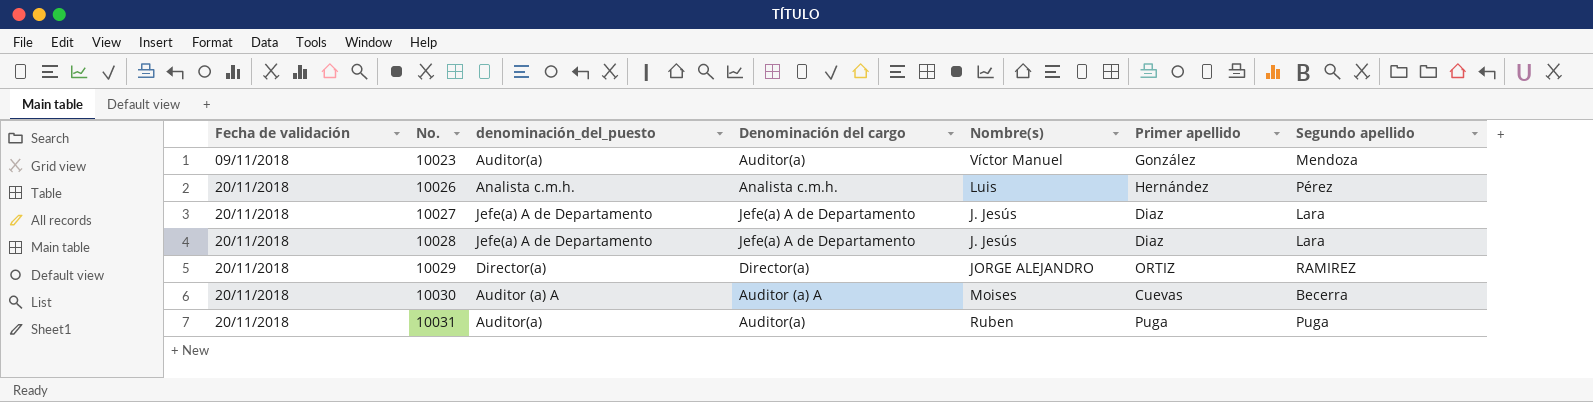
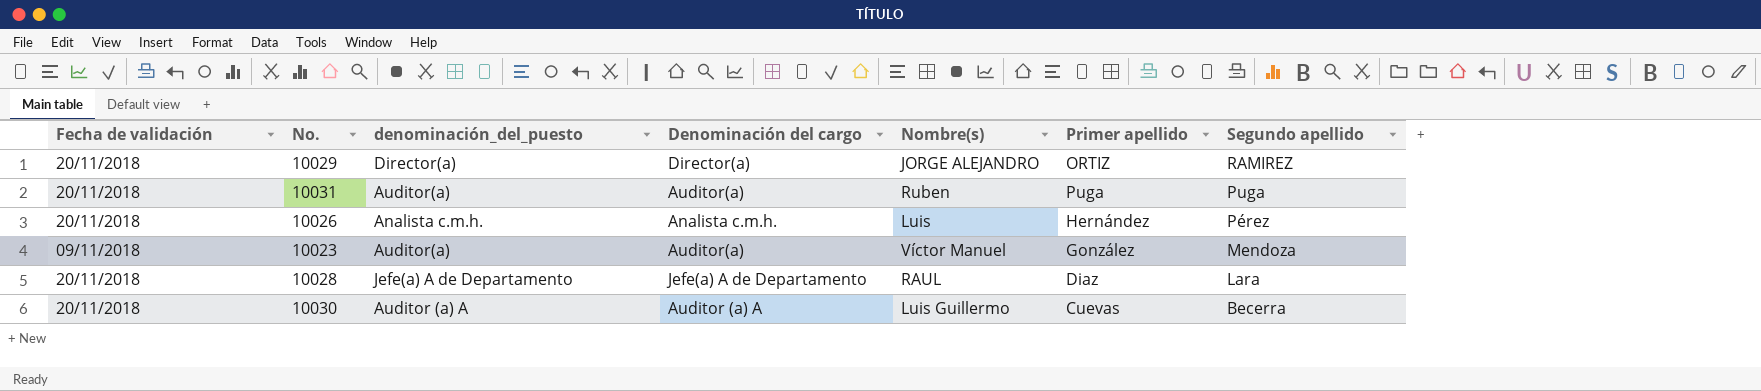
row order: Fecha de validación ascending -> Segundo apellido descending
row 10027: 20/11/2018 | Jefe(a) A de Departamento | Jefe(a) A de Departamento | J. Jesús | Diaz | Lara -> none
10028 | Nombre(s): J. Jesús -> RAUL
10030 | Nombre(s): Moises -> Luis Guillermo

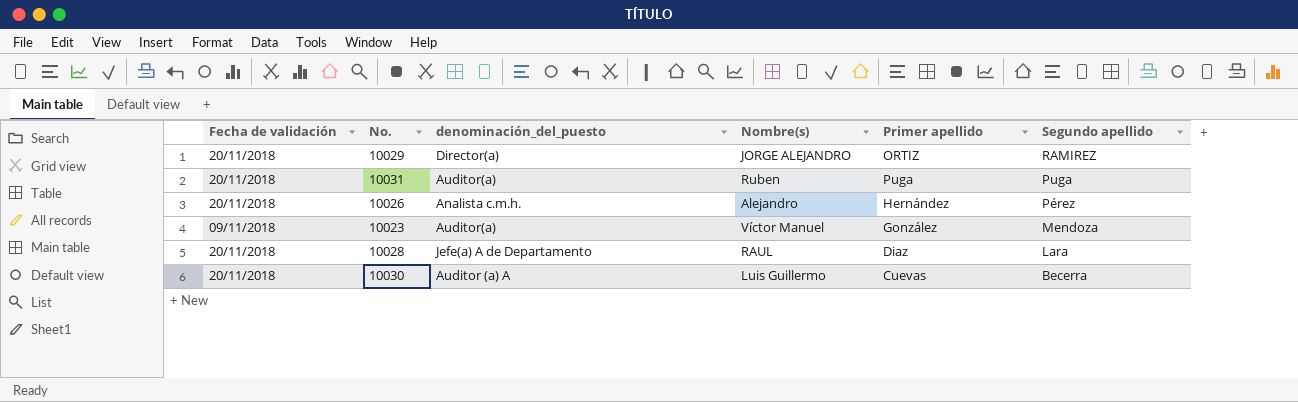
column Denominación del cargo | position: 4 -> none
10026 | Nombre(s): Luis -> Alejandro

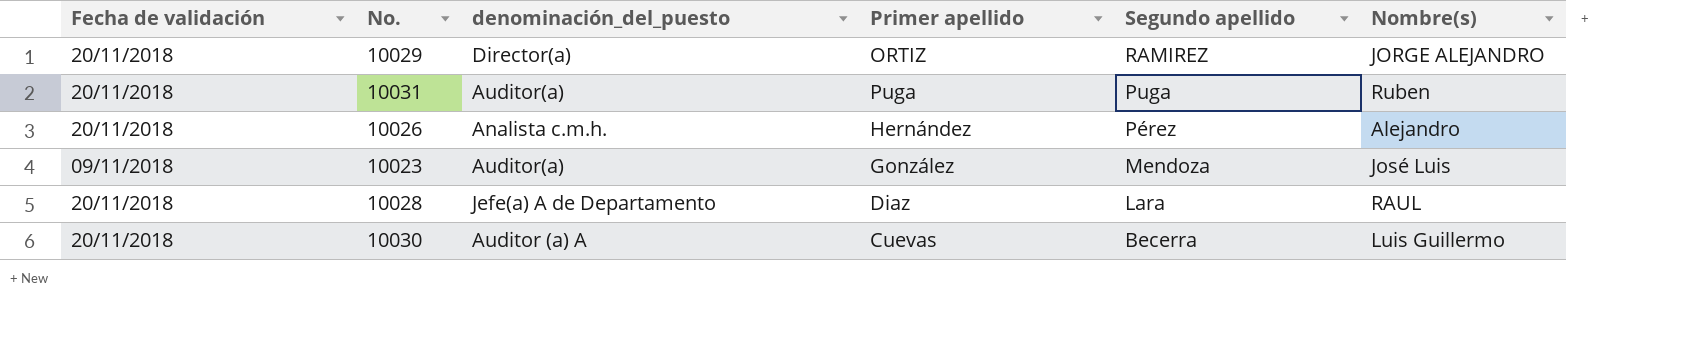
column Nombre(s) | position: 4 -> 6
10023 | Nombre(s): Víctor Manuel -> José Luis

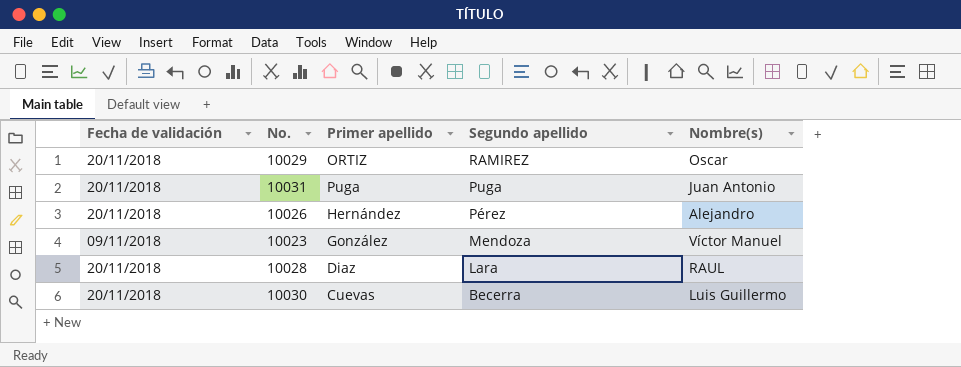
column denominación_del_puesto | position: 3 -> none
10029 | Nombre(s): JORGE ALEJANDRO -> Oscar
10031 | Nombre(s): Ruben -> Juan Antonio
10023 | Nombre(s): José Luis -> Víctor Manuel

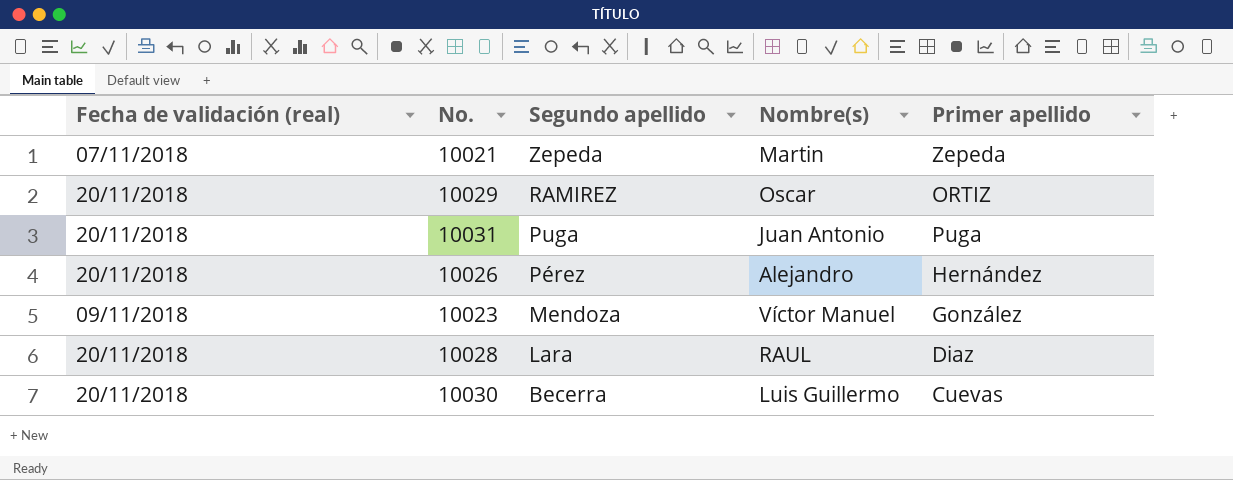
column name: Fecha de validación -> Fecha de validación (real)
column Primer apellido | position: 3 -> 5
row 10021: none -> 07/11/2018 | Zepeda | Martin | Zepeda

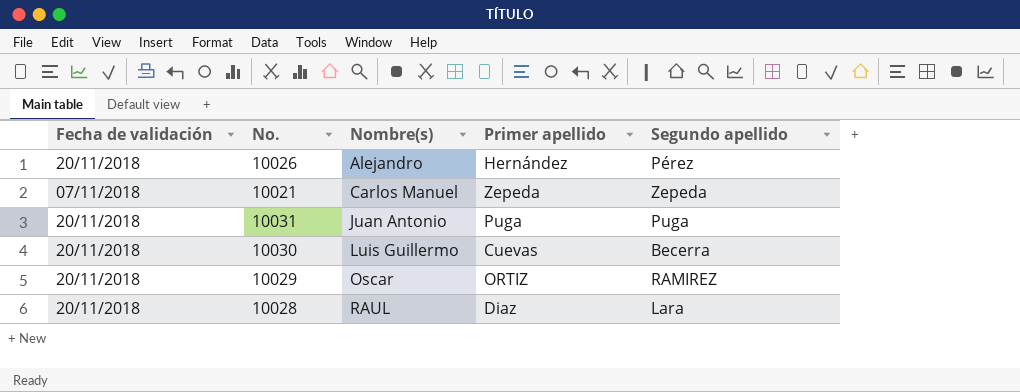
row order: Segundo apellido descending -> Nombre(s) ascending
column name: Fecha de validación (real) -> Fecha de validación
column Segundo apellido | position: 3 -> 5
row 10023: 09/11/2018 | Mendoza | Víctor Manuel | González -> none
10021 | Nombre(s): Martin -> Carlos Manuel

